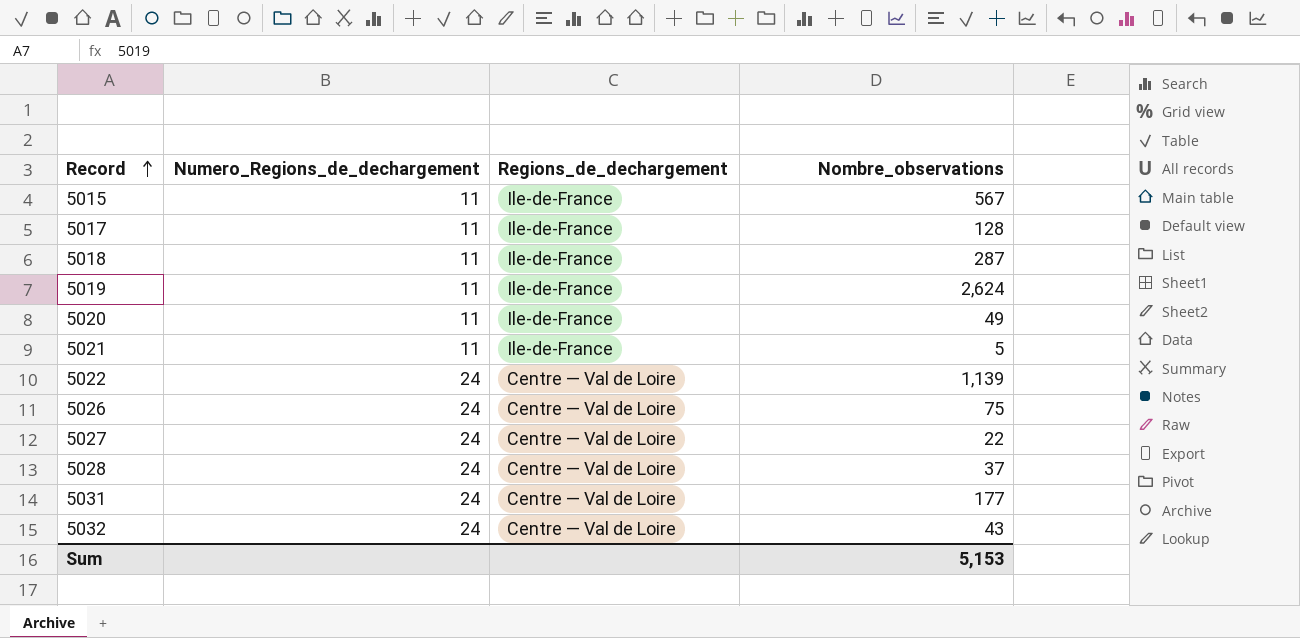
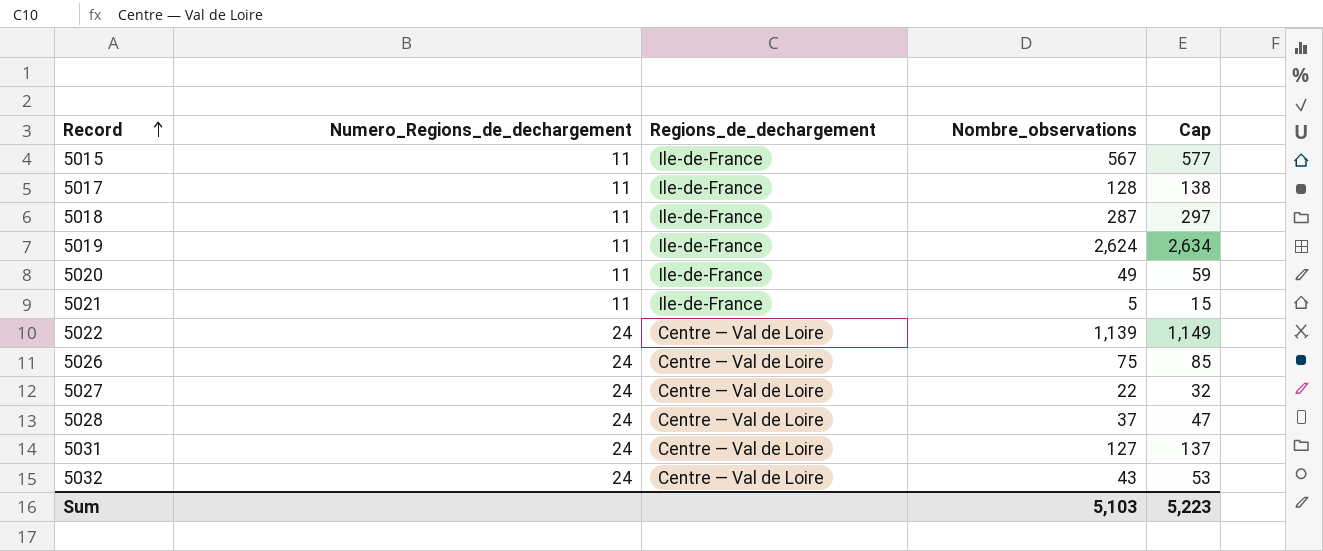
column Cap | formula: none -> [Nombre_observations] + 10
5031 | Nombre_observations: 177 -> 127
Sum | Nombre_observations: 5,153 -> 5,103

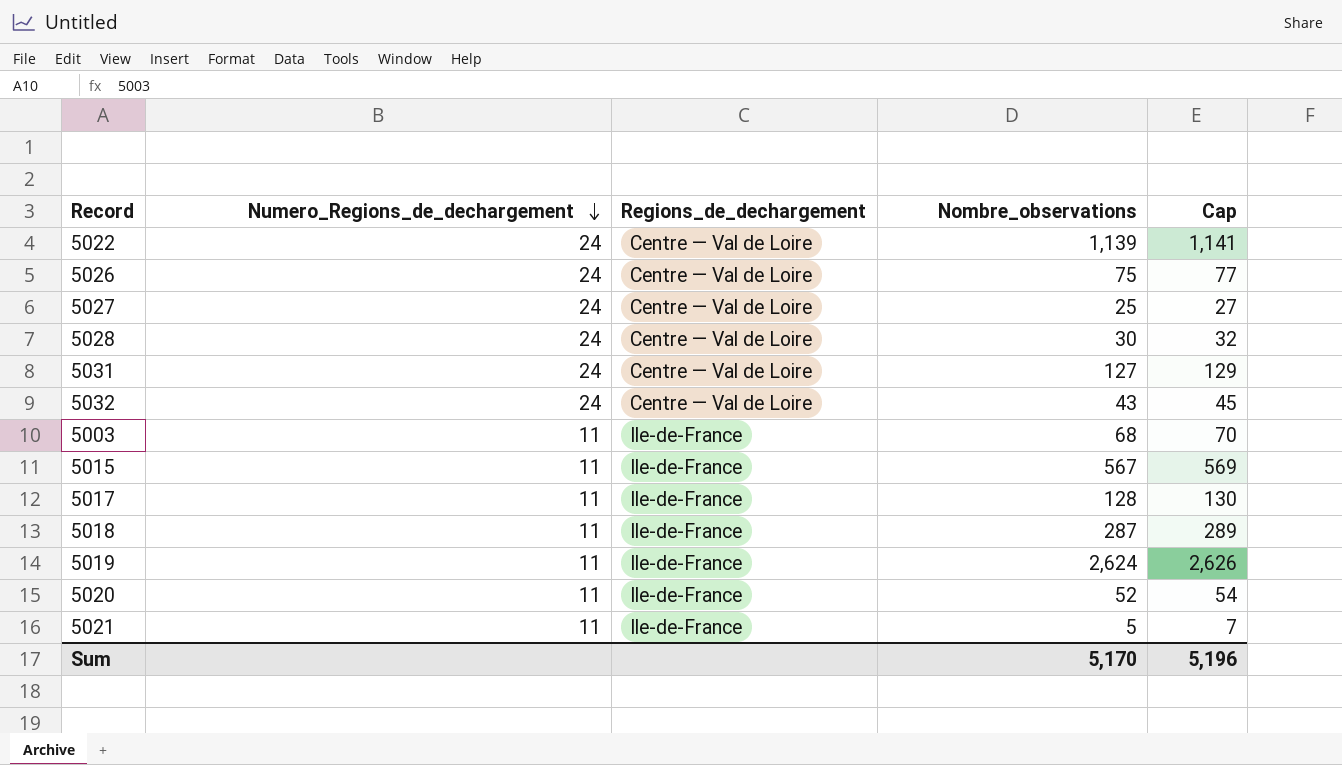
row order: Record ascending -> Numero_Regions_de_dechargement descending
column Cap | formula: [Nombre_observations] + 10 -> [Nombre_observations] + 2
5027 | Nombre_observations: 22 -> 25
5028 | Nombre_observations: 37 -> 30
row 5003: none -> 11 | Ile-de-France | 68 | 70
5020 | Nombre_observations: 49 -> 52
Sum | Nombre_observations: 5,103 -> 5,170
Sum | Cap: 5,223 -> 5,196

